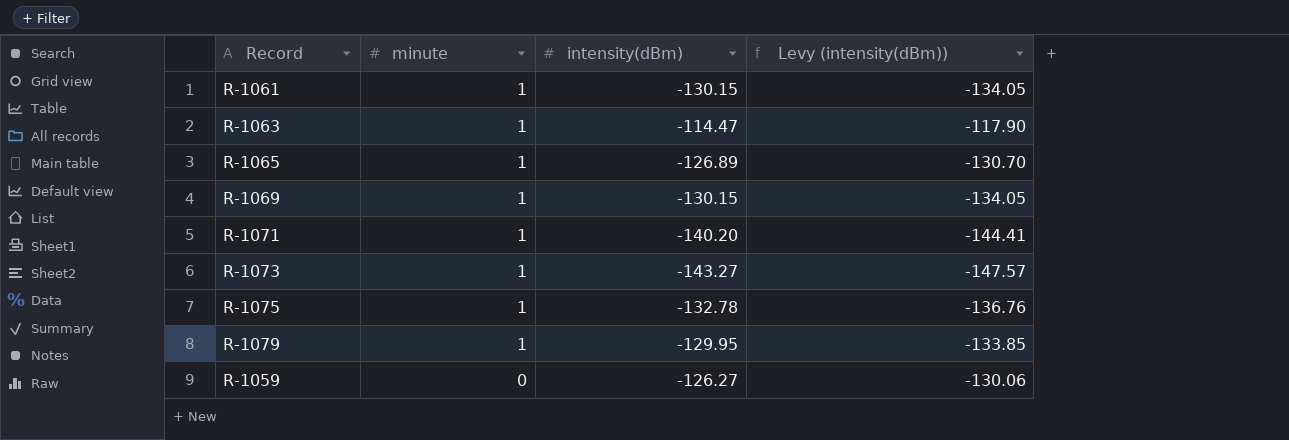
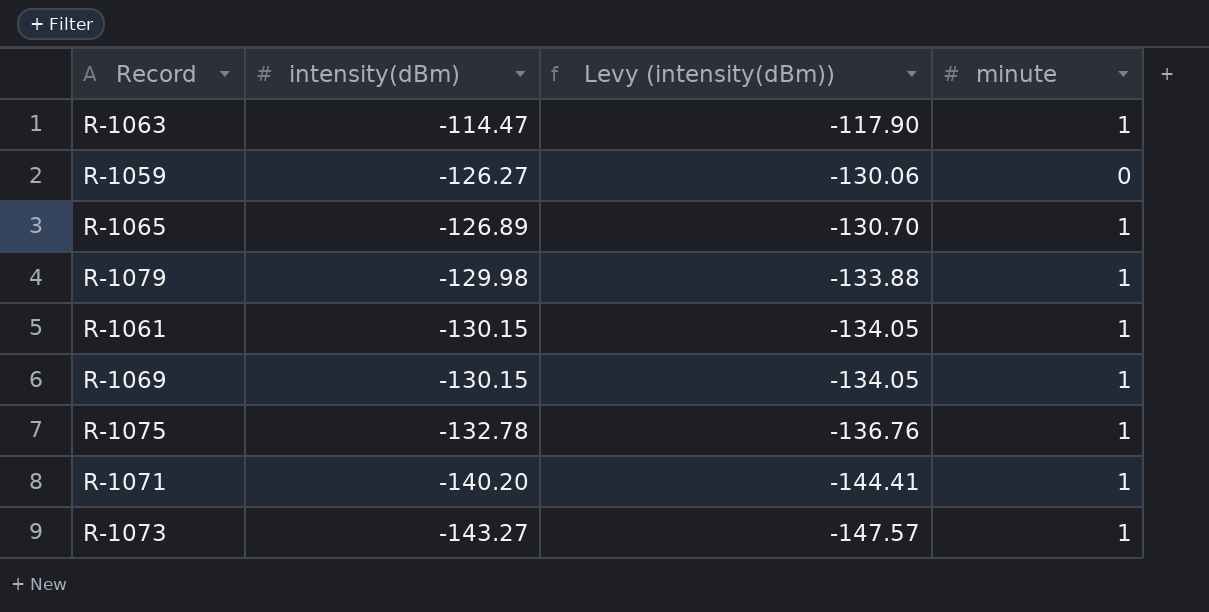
row order: minute descending -> intensity(dBm) descending
column minute | position: 2 -> 4
R-1079 | intensity(dBm): -129.95 -> -129.98
R-1079 | Levy (intensity(dBm)): -133.85 -> -133.88

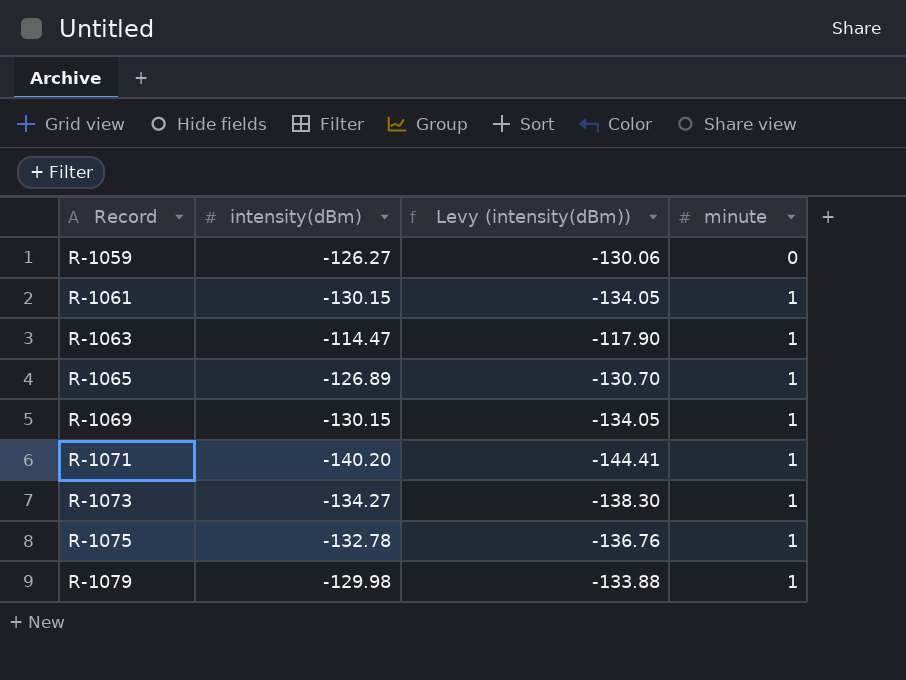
row order: intensity(dBm) descending -> Record ascending
R-1073 | intensity(dBm): -143.27 -> -134.27
R-1073 | Levy (intensity(dBm)): -147.57 -> -138.30

